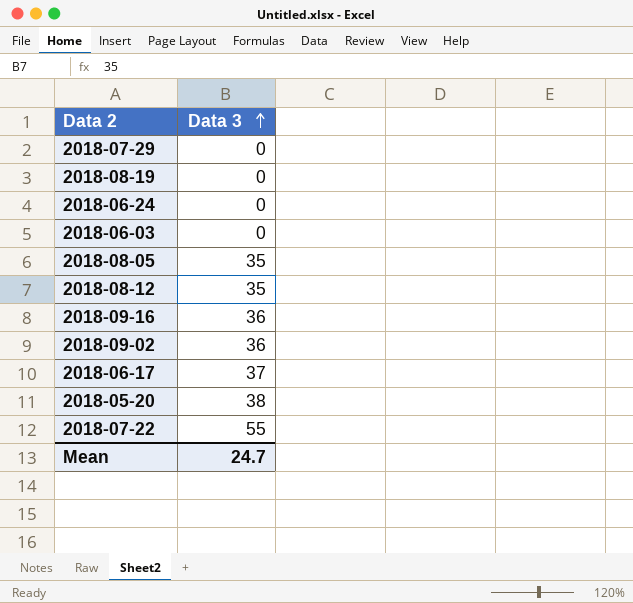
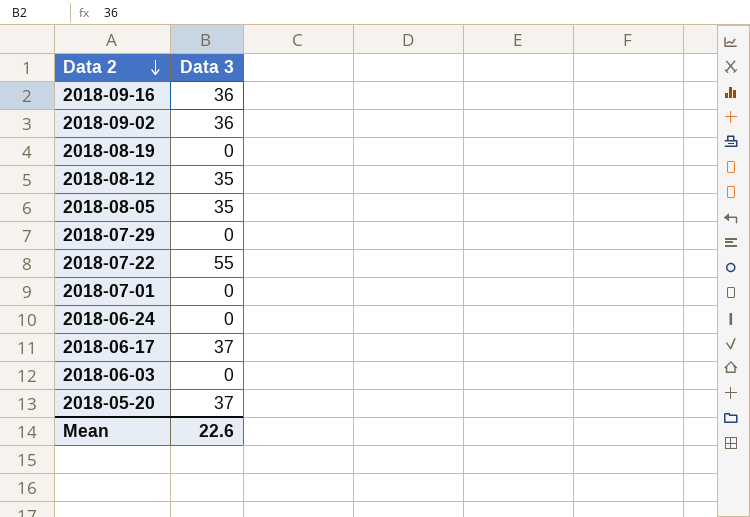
row order: Data 3 ascending -> Data 2 descending
row 2018-07-01: none -> 0
2018-05-20 | Data 3: 38 -> 37
Mean | Data 3: 24.7 -> 22.6

